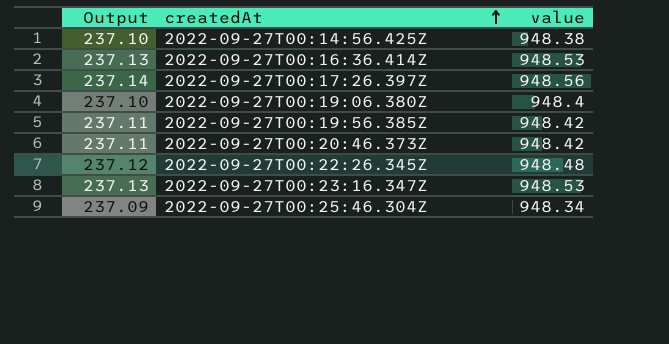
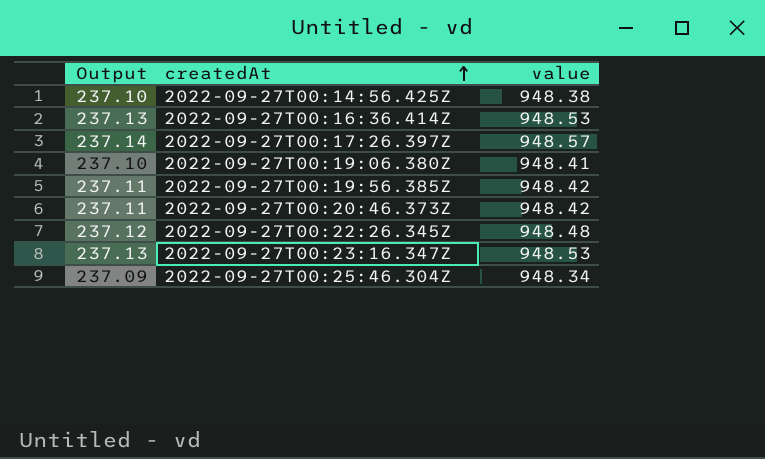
2022-09-27T00:17:26.397Z | value: 948.56 -> 948.57
2022-09-27T00:19:06.380Z | value: 948.4 -> 948.41

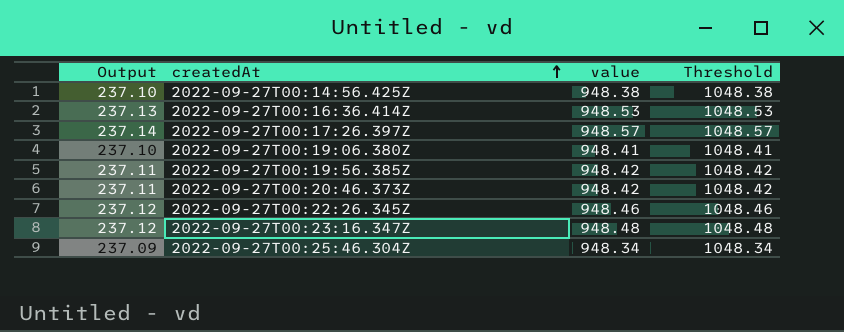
column Threshold | formula: none -> [value] + 100
2022-09-27T00:22:26.345Z | value: 948.48 -> 948.46
2022-09-27T00:23:16.347Z | Output: 237.13 -> 237.12
2022-09-27T00:23:16.347Z | value: 948.53 -> 948.48

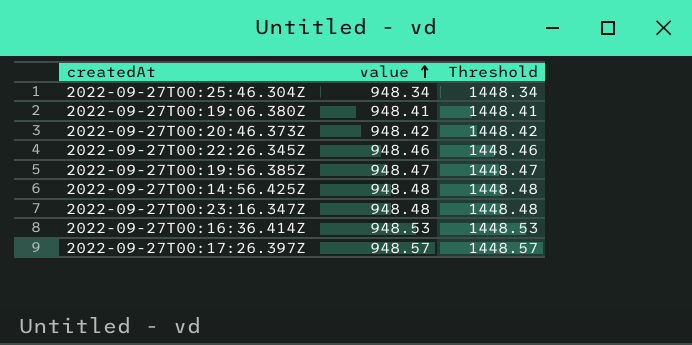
row order: createdAt ascending -> value ascending
column Output | formula: [value] * 0.25 -> none
column Threshold | formula: [value] + 100 -> [value] + 500
2022-09-27T00:19:56.385Z | value: 948.42 -> 948.47
2022-09-27T00:14:56.425Z | value: 948.38 -> 948.48

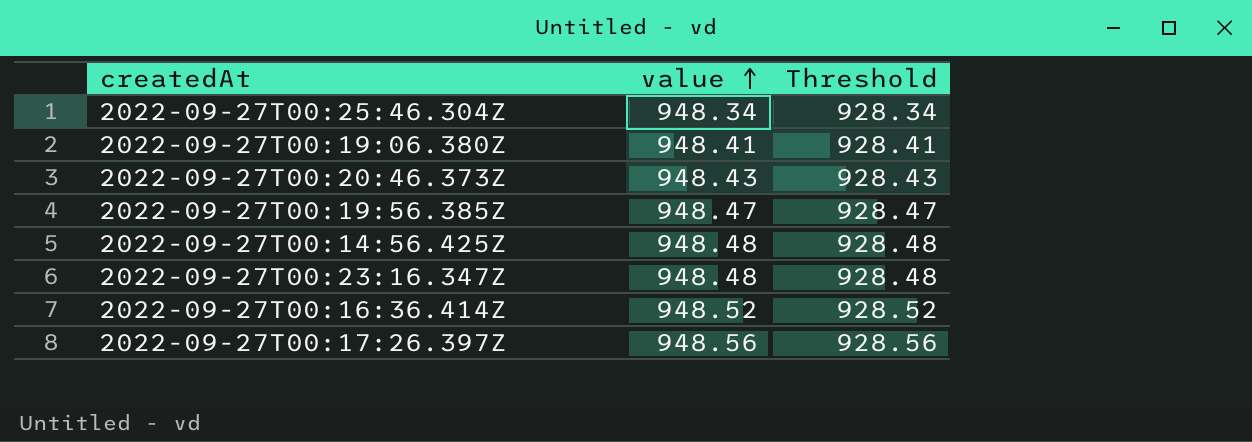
column Threshold | formula: [value] + 500 -> [value] - 20
row 2022-09-27T00:22:26.345Z: 948.46 | 1448.46 -> none
2022-09-27T00:20:46.373Z | value: 948.42 -> 948.43
2022-09-27T00:16:36.414Z | value: 948.53 -> 948.52
2022-09-27T00:17:26.397Z | value: 948.57 -> 948.56

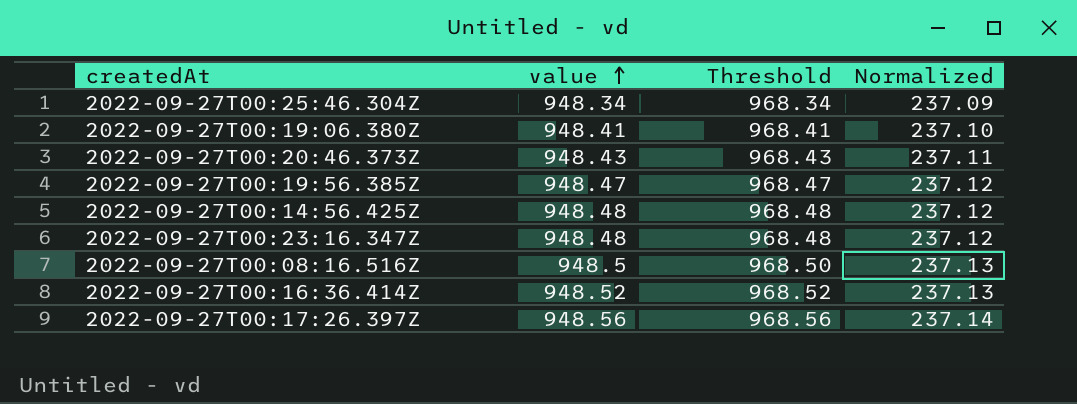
column Threshold | formula: [value] - 20 -> [value] + 20
column Normalized | formula: none -> [value] * 0.25
row 2022-09-27T00:08:16.516Z: none -> 948.5 | 968.50 | 237.13

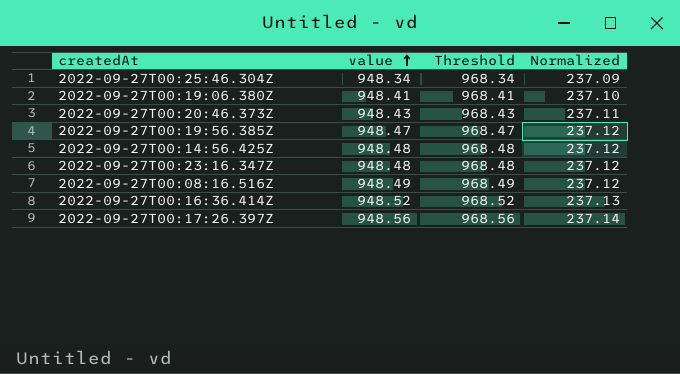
2022-09-27T00:08:16.516Z | value: 948.5 -> 948.49
2022-09-27T00:08:16.516Z | Threshold: 968.50 -> 968.49
2022-09-27T00:08:16.516Z | Normalized: 237.13 -> 237.12

